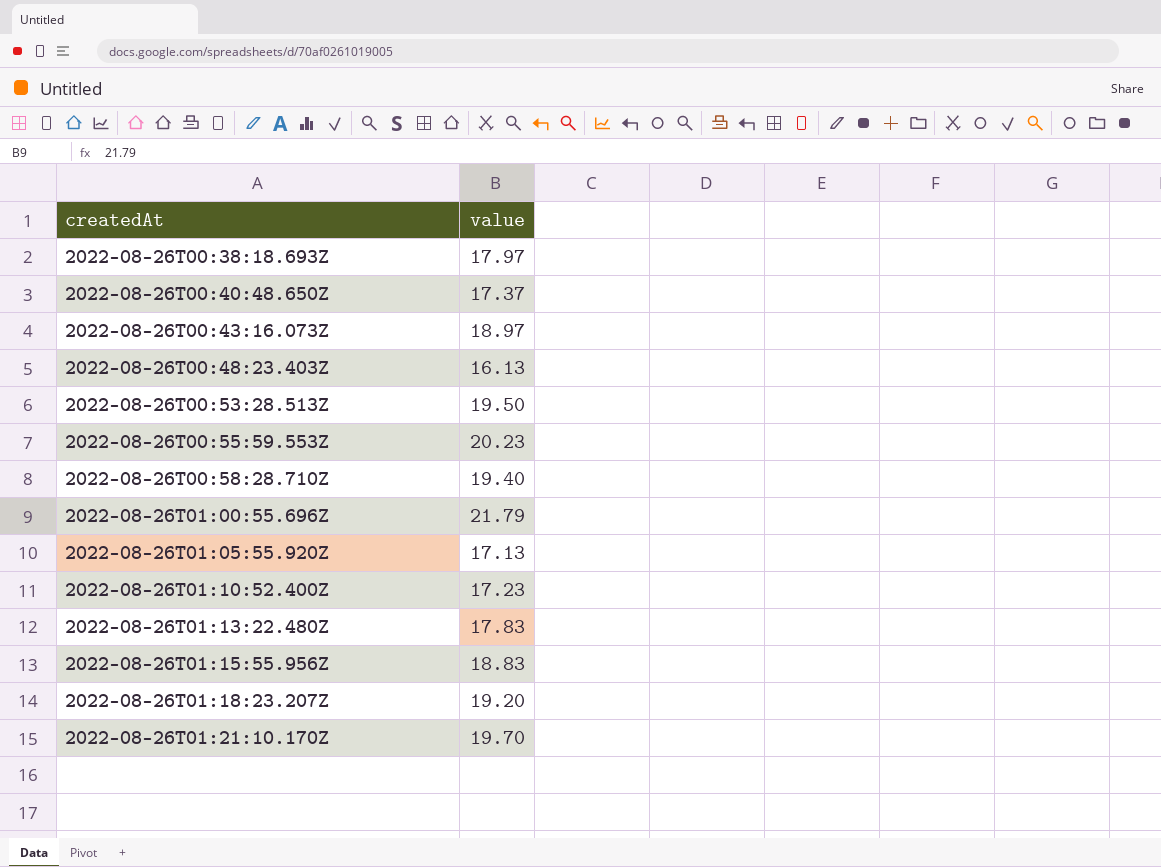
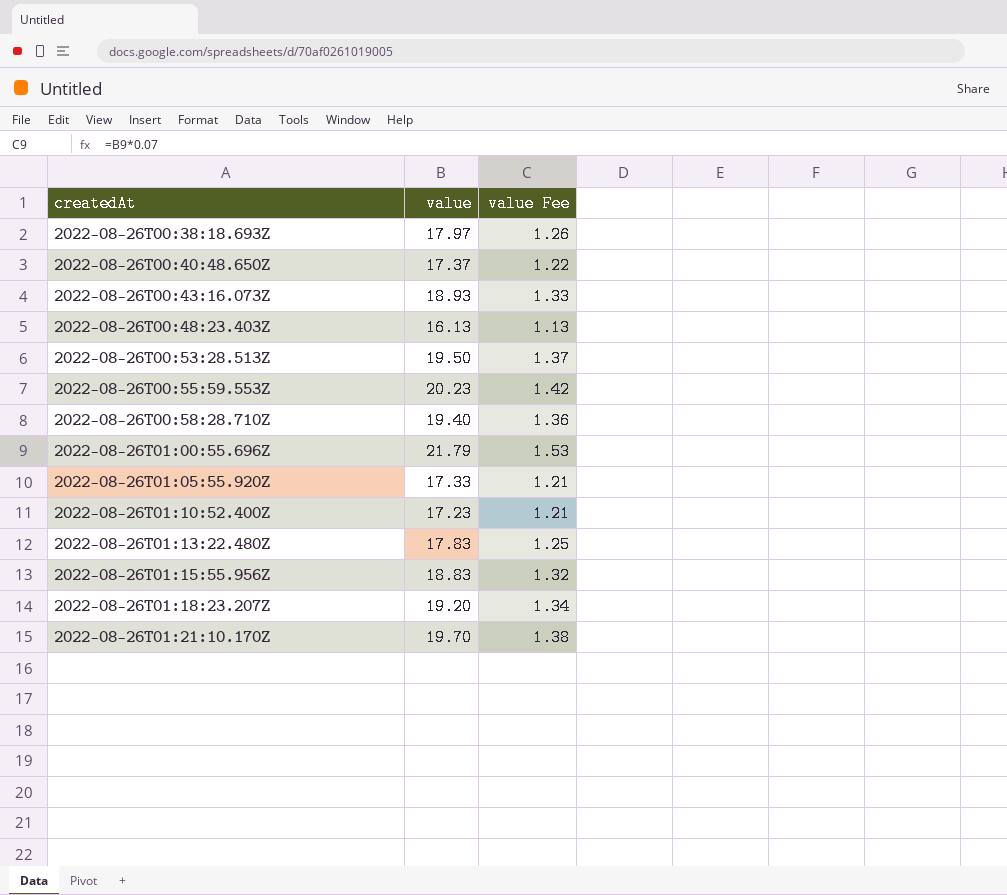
column value Fee | formula: none -> [value] * 0.07
2022-08-26T00:43:16.073Z | value: 18.97 -> 18.93
2022-08-26T01:05:55.920Z | value: 17.13 -> 17.33

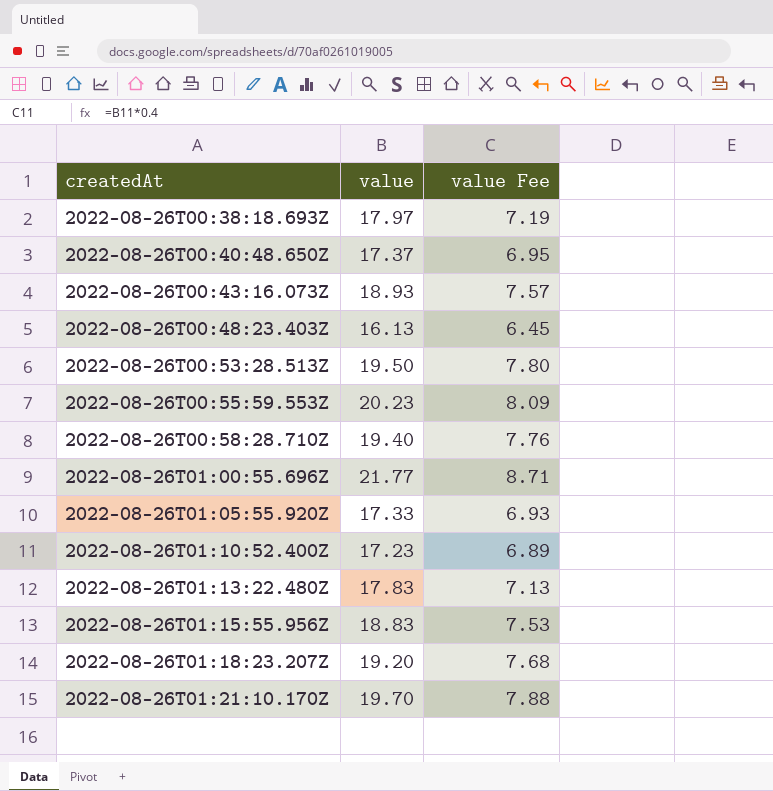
column value Fee | formula: [value] * 0.07 -> [value] * 0.4
2022-08-26T01:00:55.696Z | value: 21.79 -> 21.77

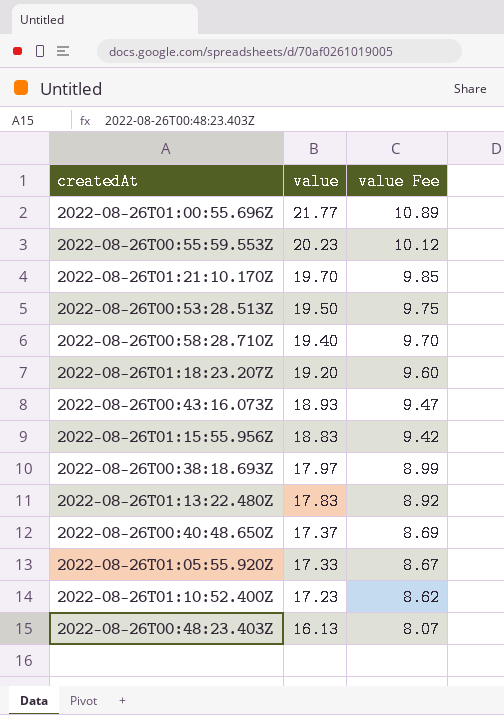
row order: createdAt ascending -> value descending
column value Fee | formula: [value] * 0.4 -> [value] * 0.5

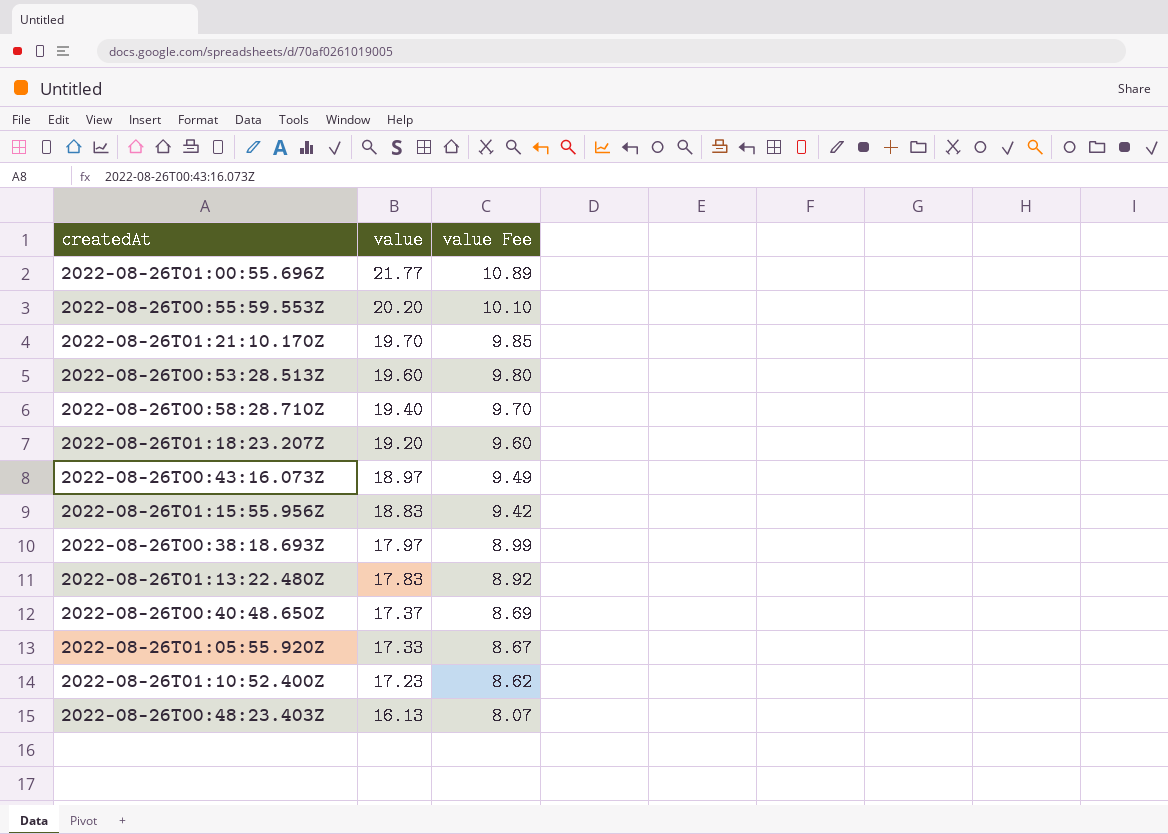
2022-08-26T00:55:59.553Z | value: 20.23 -> 20.20
2022-08-26T00:55:59.553Z | value Fee: 10.12 -> 10.10
2022-08-26T00:53:28.513Z | value: 19.50 -> 19.60
2022-08-26T00:53:28.513Z | value Fee: 9.75 -> 9.80
2022-08-26T00:43:16.073Z | value: 18.93 -> 18.97
2022-08-26T00:43:16.073Z | value Fee: 9.47 -> 9.49

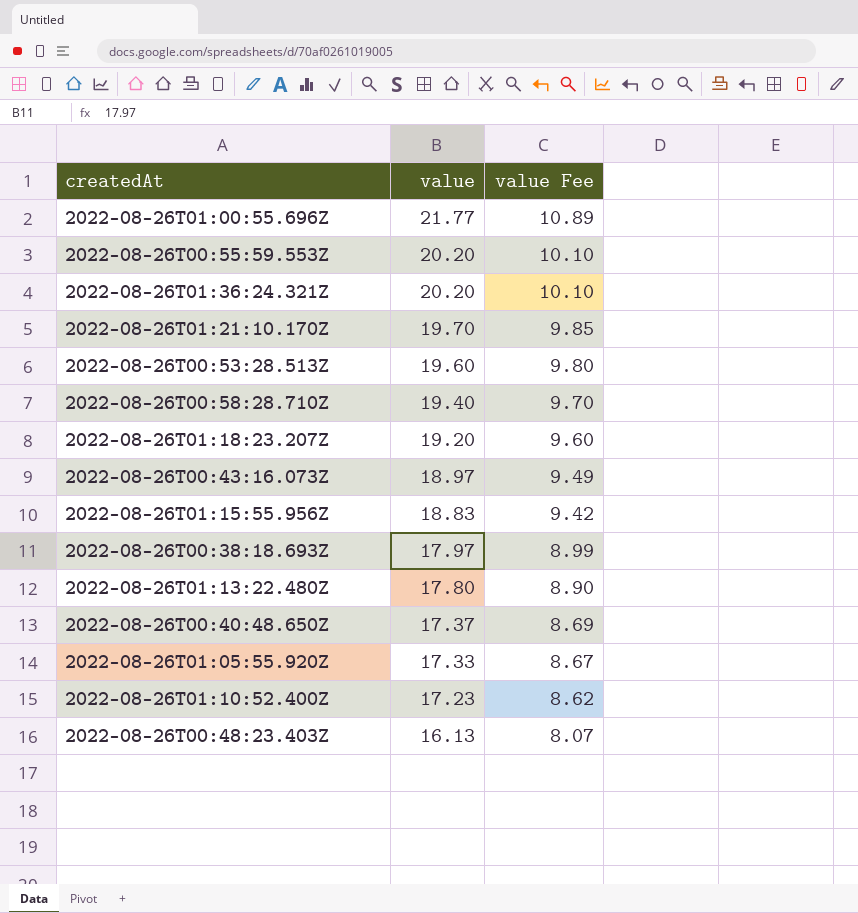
row 2022-08-26T01:36:24.321Z: none -> 20.20 | 10.10
2022-08-26T01:13:22.480Z | value: 17.83 -> 17.80
2022-08-26T01:13:22.480Z | value Fee: 8.92 -> 8.90

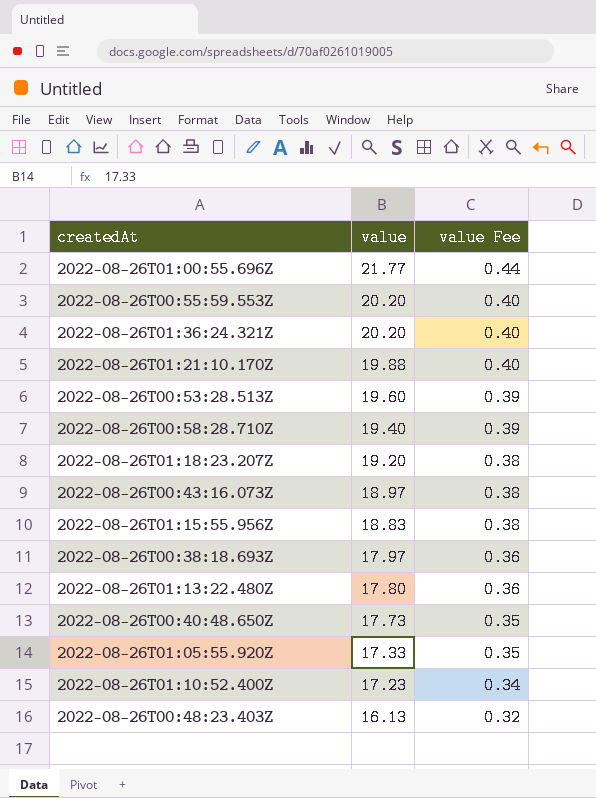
column value Fee | formula: [value] * 0.5 -> [value] * 0.02
2022-08-26T01:21:10.170Z | value: 19.70 -> 19.88
2022-08-26T00:40:48.650Z | value: 17.37 -> 17.73

